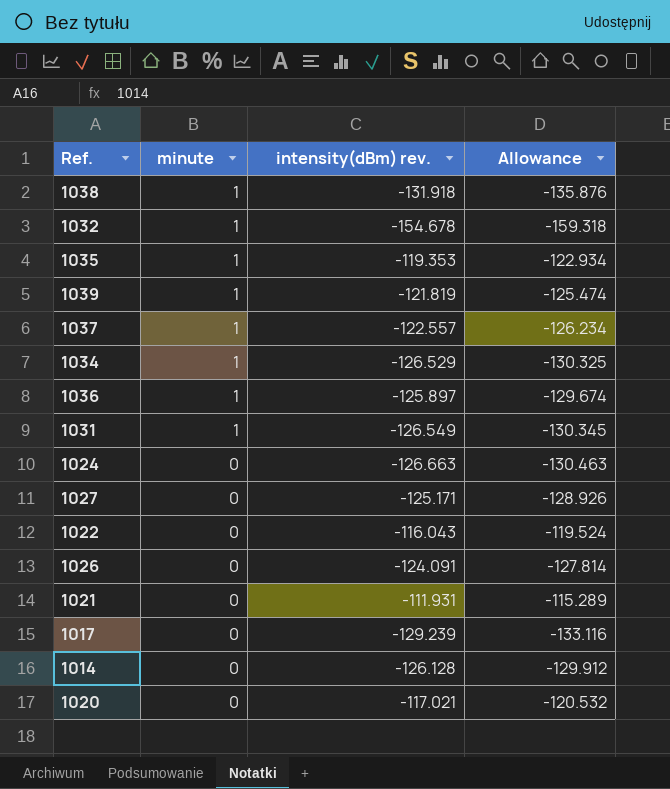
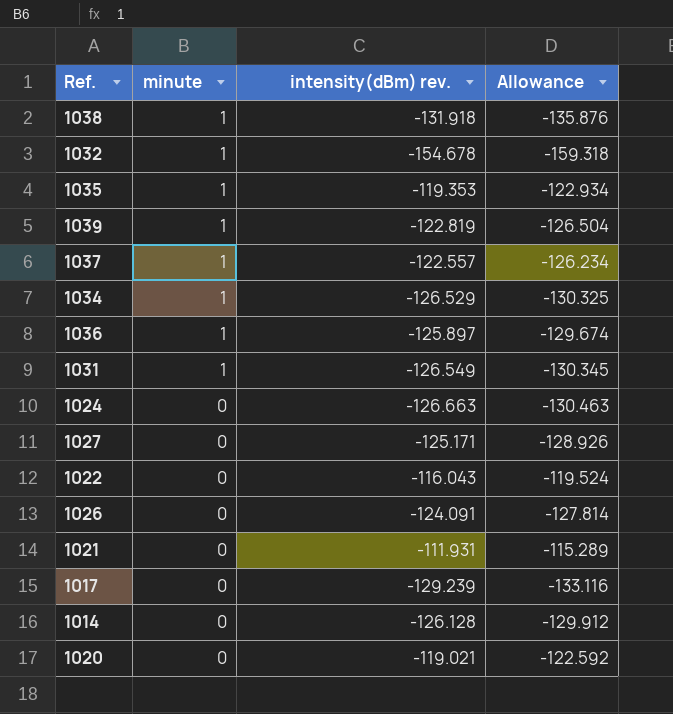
1039 | intensity(dBm) rev.: -121.819 -> -122.819
1039 | Allowance: -125.474 -> -126.504
1020 | intensity(dBm) rev.: -117.021 -> -119.021
1020 | Allowance: -120.532 -> -122.592

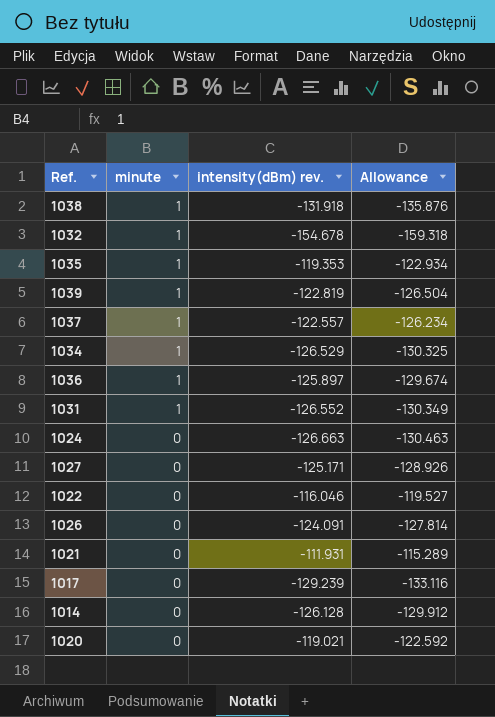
1031 | intensity(dBm) rev.: -126.549 -> -126.552
1031 | Allowance: -130.345 -> -130.349
1022 | intensity(dBm) rev.: -116.043 -> -116.046
1022 | Allowance: -119.524 -> -119.527

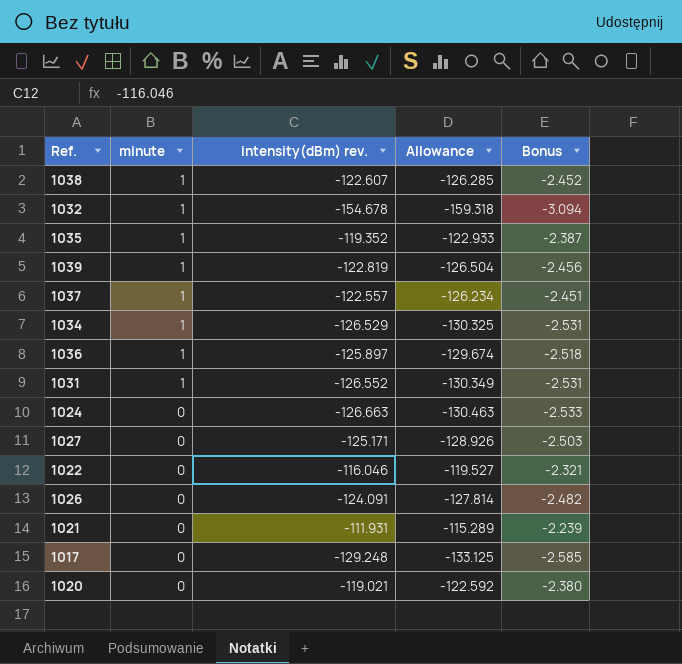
column Bonus | formula: none -> [intensity(dBm) rev.] * 0.02
row 1014: 0 | -126.128 | -129.912 -> none
1038 | intensity(dBm) rev.: -131.918 -> -122.607
1038 | Allowance: -135.876 -> -126.285
1035 | intensity(dBm) rev.: -119.353 -> -119.352
1035 | Allowance: -122.934 -> -122.933
1017 | intensity(dBm) rev.: -129.239 -> -129.248
1017 | Allowance: -133.116 -> -133.125

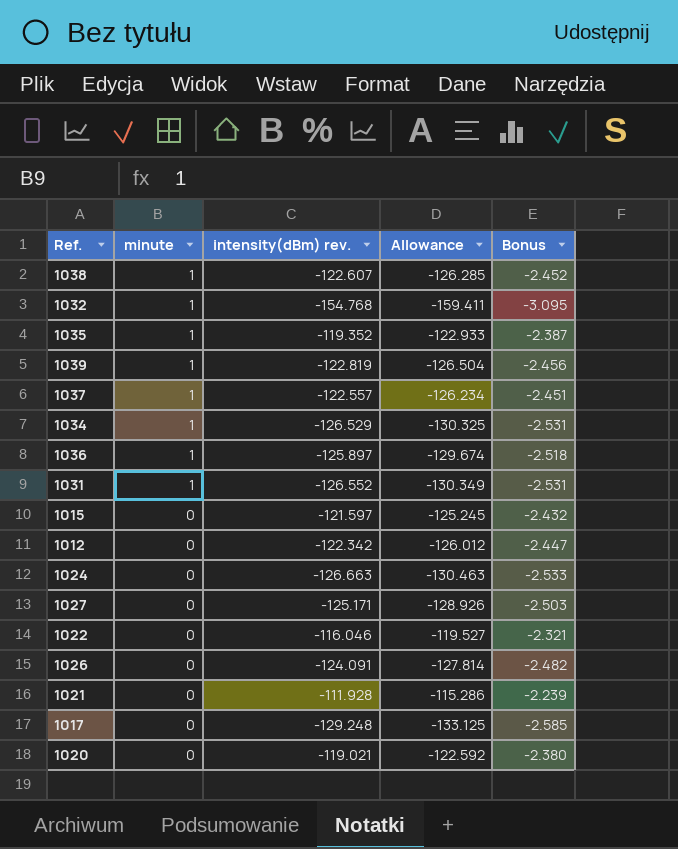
1032 | intensity(dBm) rev.: -154.678 -> -154.768
1032 | Allowance: -159.318 -> -159.411
1032 | Bonus: -3.094 -> -3.095
row 1015: none -> 0 | -121.597 | -125.245 | -2.432
row 1012: none -> 0 | -122.342 | -126.012 | -2.447
1021 | intensity(dBm) rev.: -111.931 -> -111.928
1021 | Allowance: -115.289 -> -115.286

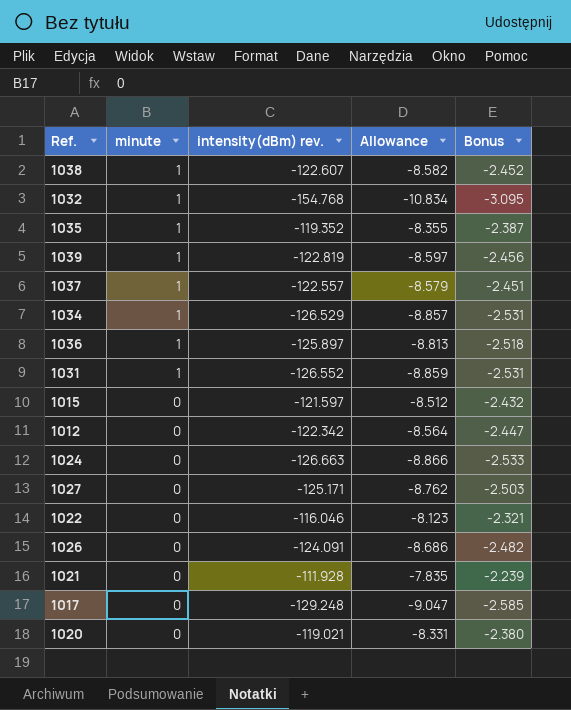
column Allowance | formula: [intensity(dBm) rev.] * 1.03 -> [intensity(dBm) rev.] * 0.07

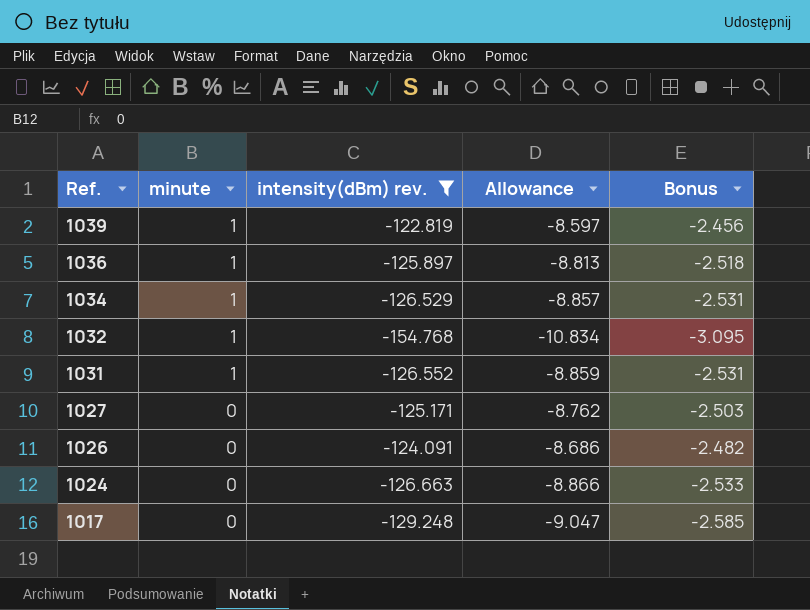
filter: none -> intensity(dBm) rev. <= -122.819
row order: minute descending -> Ref. descending

